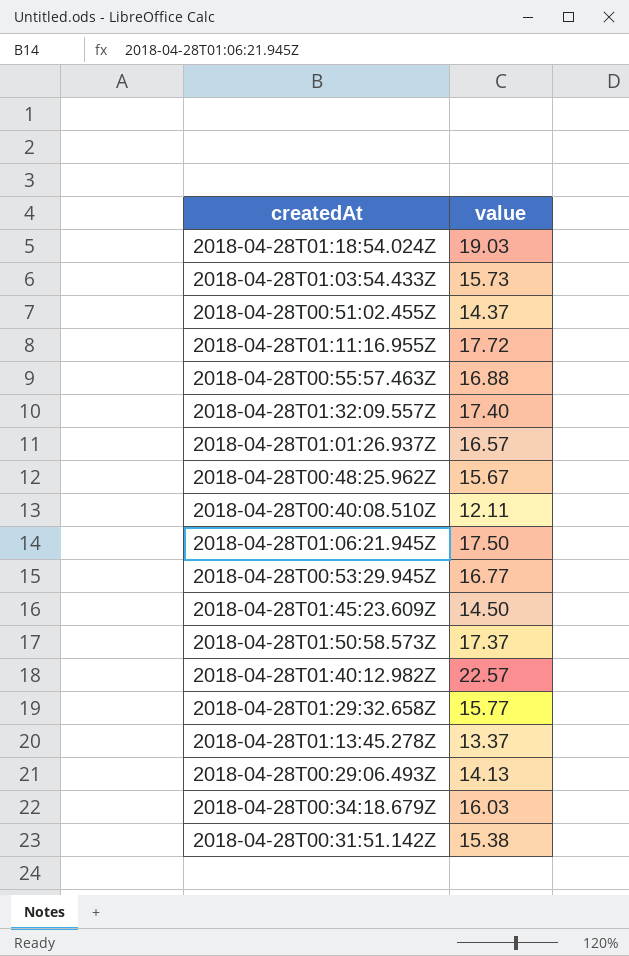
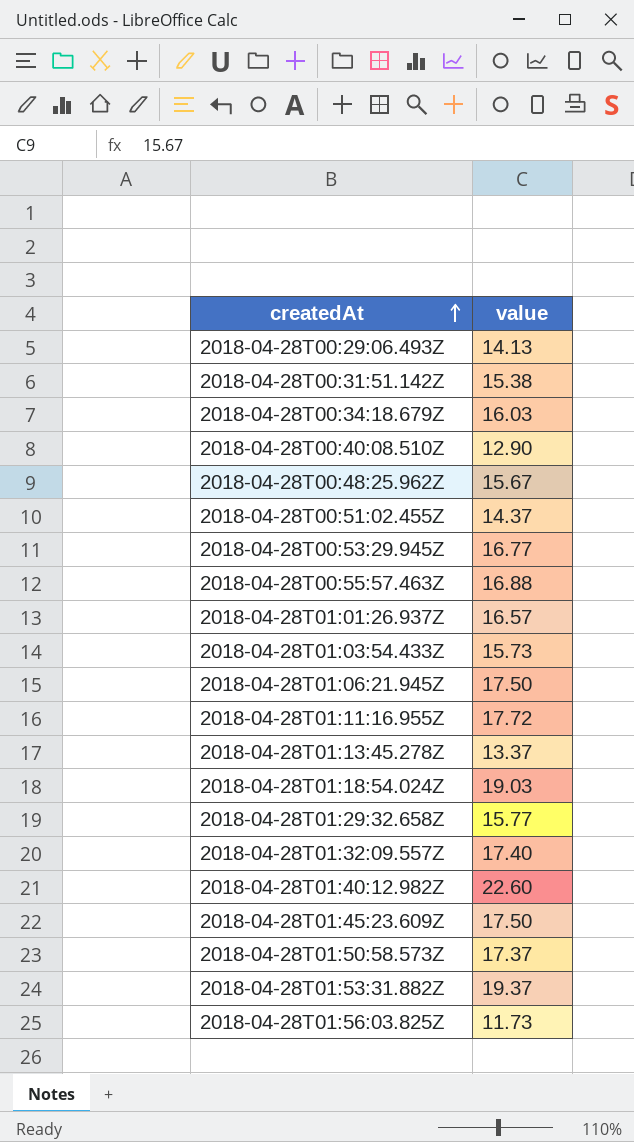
row order: none -> createdAt ascending
2018-04-28T00:40:08.510Z | value: 12.11 -> 12.90
2018-04-28T01:40:12.982Z | value: 22.57 -> 22.60
2018-04-28T01:45:23.609Z | value: 14.50 -> 17.50
row 2018-04-28T01:53:31.882Z: none -> 19.37
row 2018-04-28T01:56:03.825Z: none -> 11.73

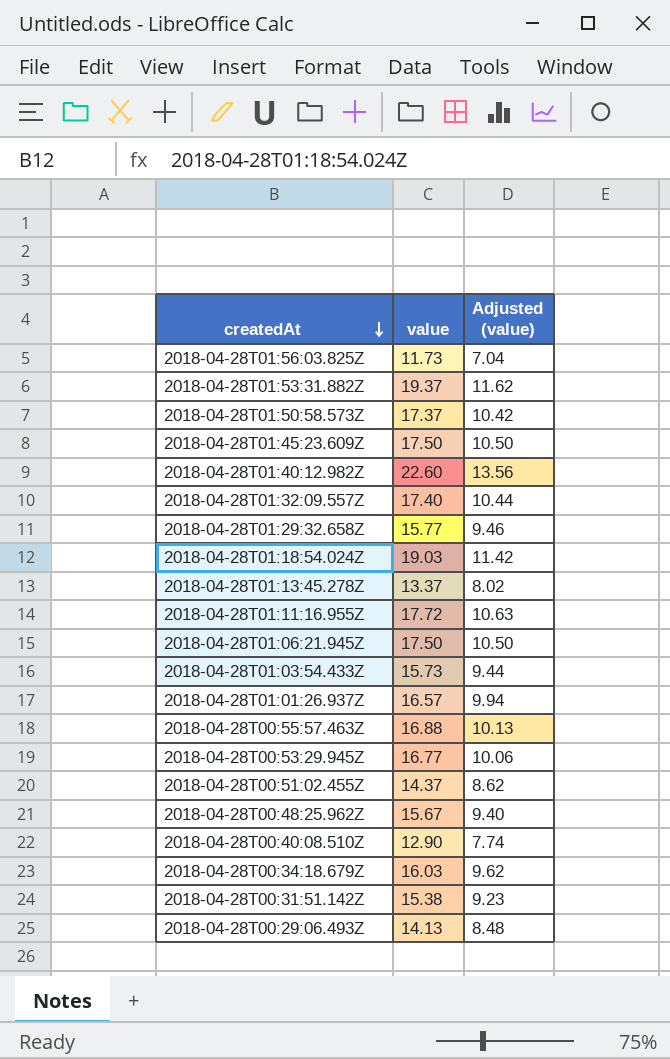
row order: createdAt ascending -> createdAt descending
column Adjusted (value) | formula: none -> [value] * 0.6

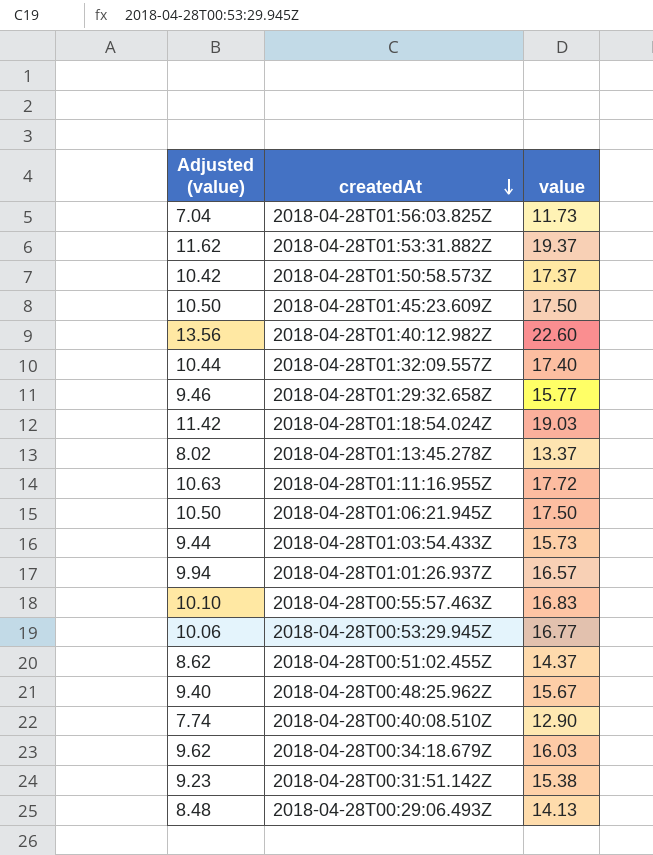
column Adjusted (value) | position: 3 -> 1
2018-04-28T00:55:57.463Z | Adjusted (value): 10.13 -> 10.10
2018-04-28T00:55:57.463Z | value: 16.88 -> 16.83

